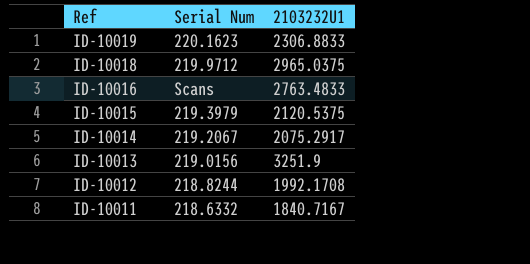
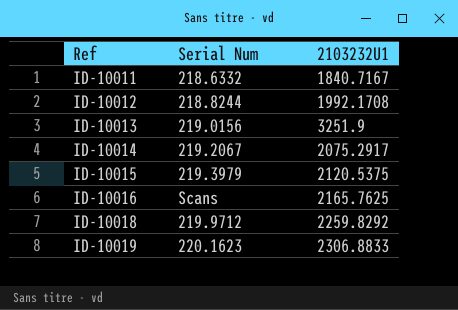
row order: Ref descending -> Ref ascending
ID-10016 | 2103232U1: 2763.4833 -> 2165.7625
ID-10018 | 2103232U1: 2965.0375 -> 2259.8292

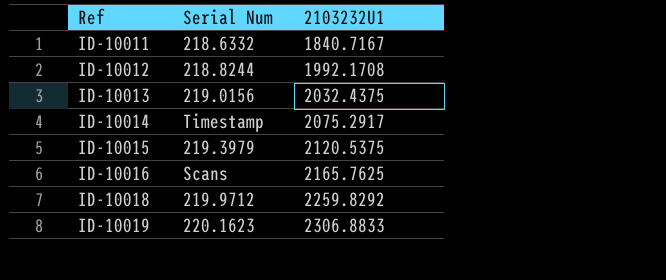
ID-10013 | 2103232U1: 3251.9 -> 2032.4375
ID-10014 | Serial Num: 219.2067 -> Timestamp

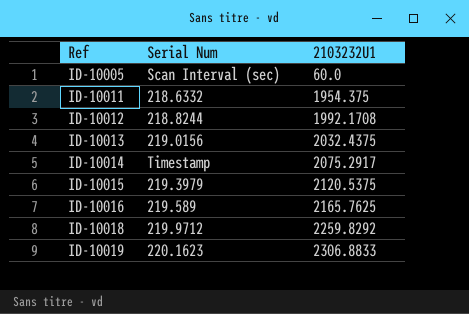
row ID-10005: none -> Scan Interval (sec) | 60.0
ID-10011 | 2103232U1: 1840.7167 -> 1954.375
ID-10016 | Serial Num: Scans -> 219.589

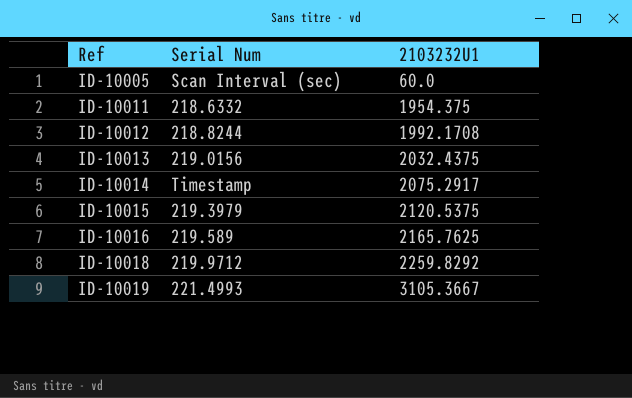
ID-10019 | Serial Num: 220.1623 -> 221.4993
ID-10019 | 2103232U1: 2306.8833 -> 3105.3667

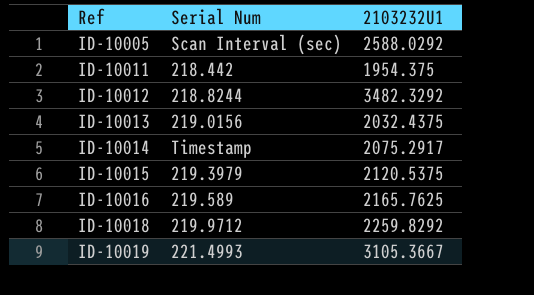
ID-10005 | 2103232U1: 60.0 -> 2588.0292
ID-10011 | Serial Num: 218.6332 -> 218.442
ID-10012 | 2103232U1: 1992.1708 -> 3482.3292

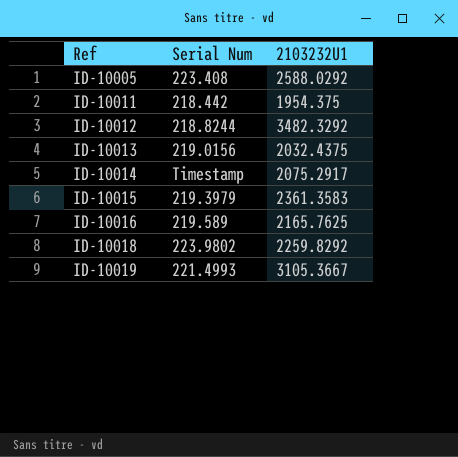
ID-10005 | Serial Num: Scan Interval (sec) -> 223.408
ID-10015 | 2103232U1: 2120.5375 -> 2361.3583
ID-10018 | Serial Num: 219.9712 -> 223.9802

